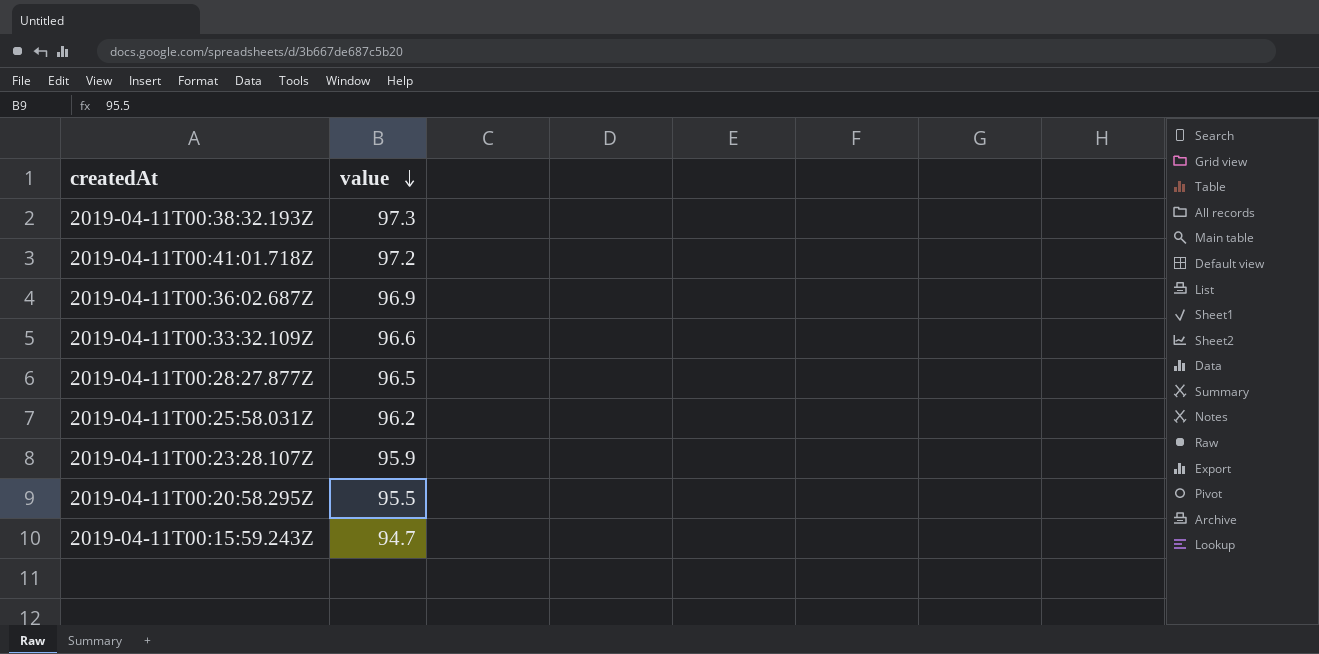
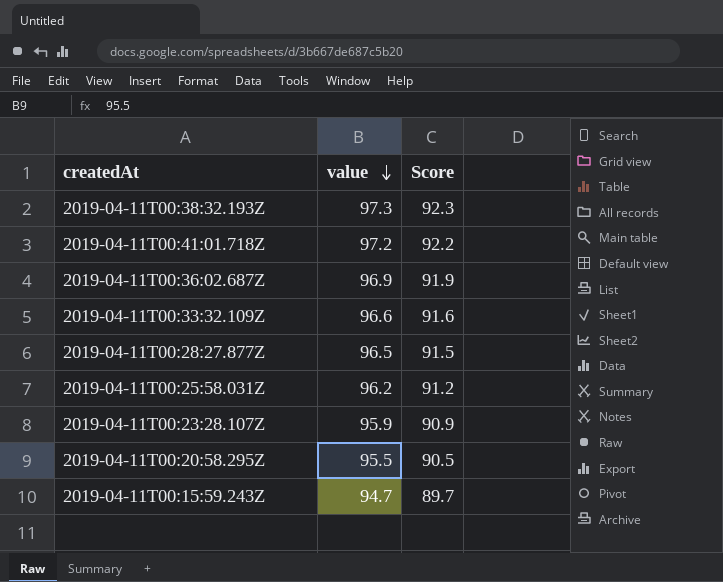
column Score | formula: none -> [value] - 5

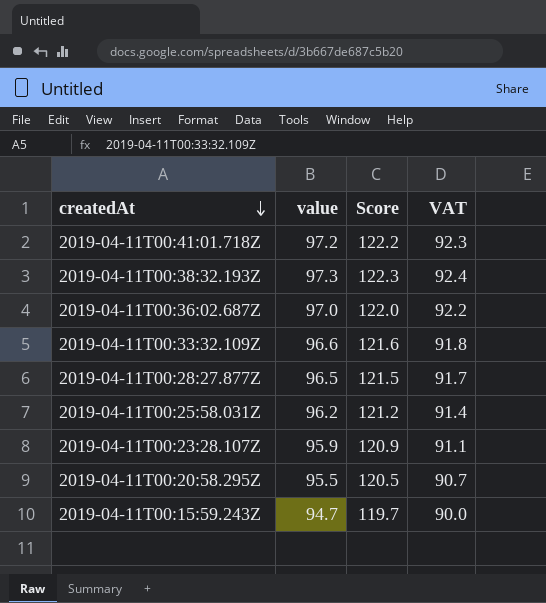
row order: value descending -> createdAt descending
column Score | formula: [value] - 5 -> [value] + 25
column VAT | formula: none -> [value] * 0.95
2019-04-11T00:36:02.687Z | value: 96.9 -> 97.0

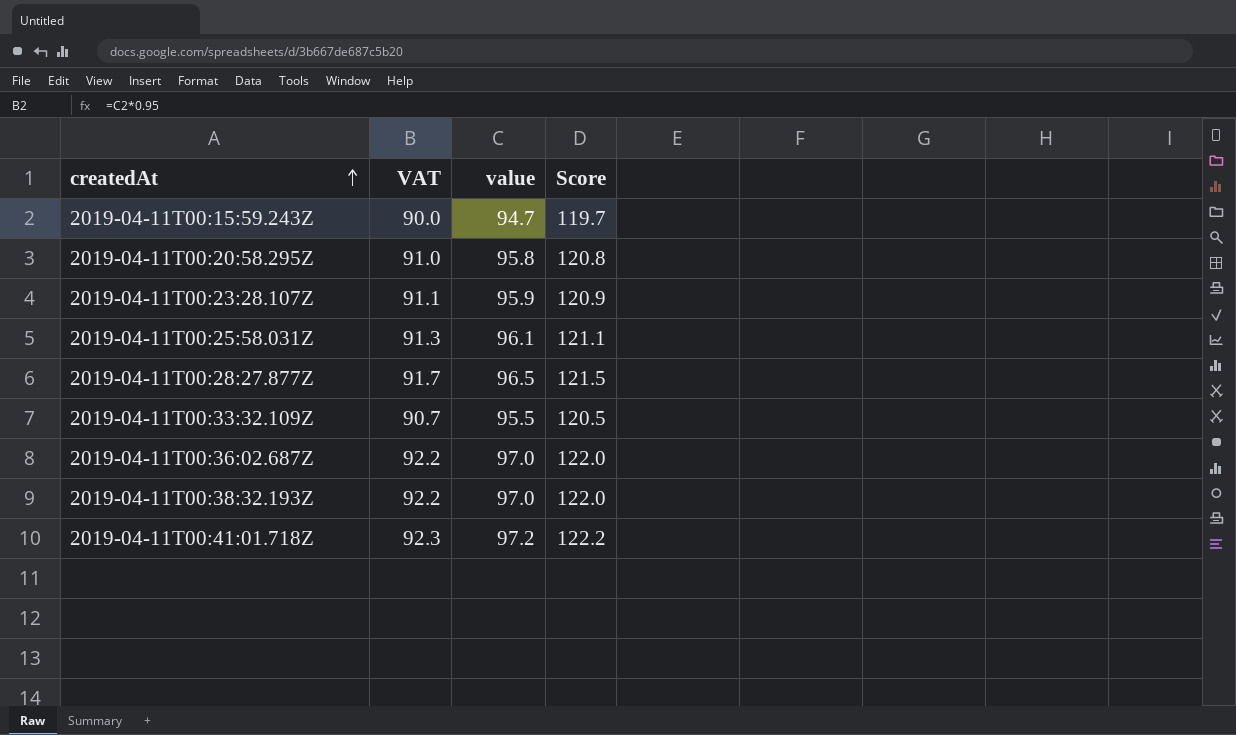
row order: createdAt descending -> createdAt ascending
column VAT | position: 4 -> 2
2019-04-11T00:20:58.295Z | VAT: 90.7 -> 91.0
2019-04-11T00:20:58.295Z | value: 95.5 -> 95.8
2019-04-11T00:20:58.295Z | Score: 120.5 -> 120.8
2019-04-11T00:25:58.031Z | VAT: 91.4 -> 91.3
2019-04-11T00:25:58.031Z | value: 96.2 -> 96.1
2019-04-11T00:25:58.031Z | Score: 121.2 -> 121.1
2019-04-11T00:33:32.109Z | VAT: 91.8 -> 90.7
2019-04-11T00:33:32.109Z | value: 96.6 -> 95.5
2019-04-11T00:33:32.109Z | Score: 121.6 -> 120.5
2019-04-11T00:38:32.193Z | VAT: 92.4 -> 92.2
2019-04-11T00:38:32.193Z | value: 97.3 -> 97.0
2019-04-11T00:38:32.193Z | Score: 122.3 -> 122.0

